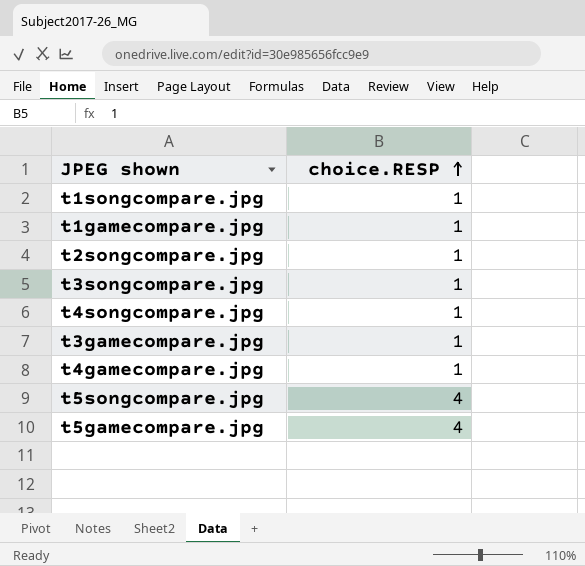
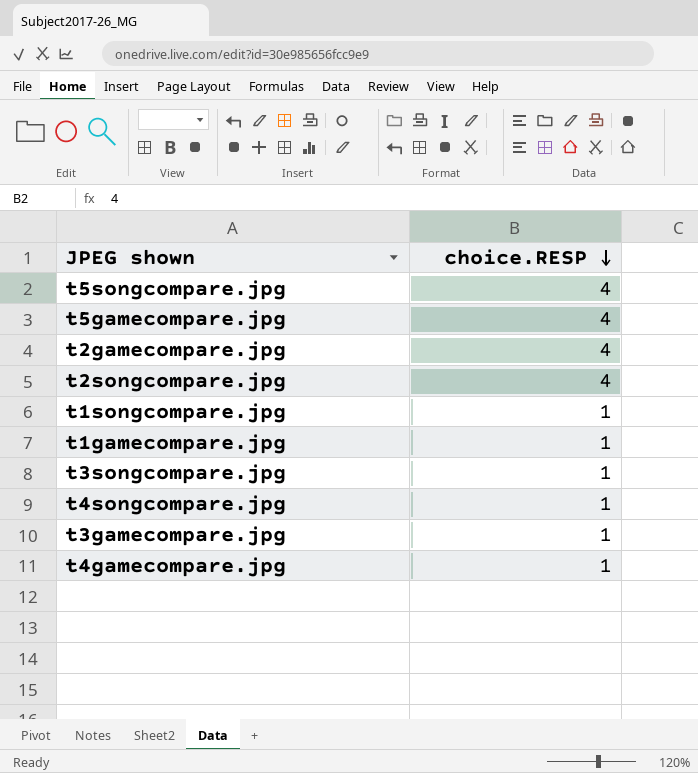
row order: choice.RESP ascending -> choice.RESP descending
row t2gamecompare.jpg: none -> 4
t2songcompare.jpg | choice.RESP: 1 -> 4

